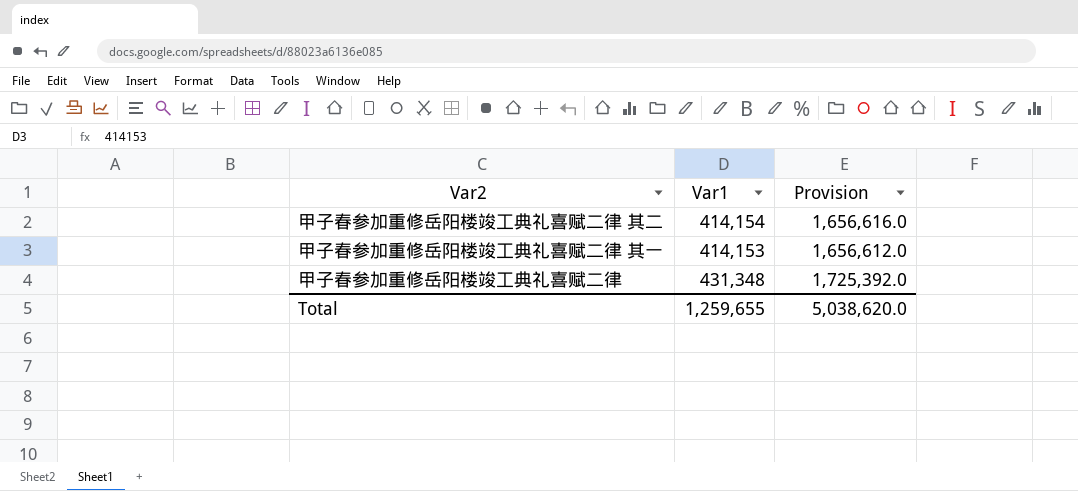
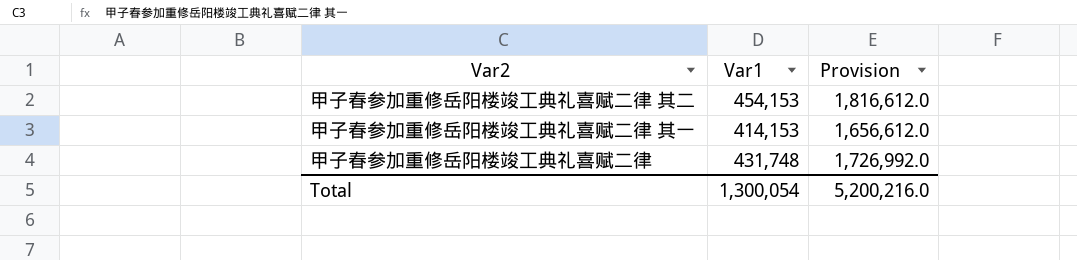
甲子春参加重修岳阳楼竣工典礼喜赋二律 其二 | Var1: 414,154 -> 454,153
甲子春参加重修岳阳楼竣工典礼喜赋二律 其二 | Provision: 1,656,616.0 -> 1,816,612.0
甲子春参加重修岳阳楼竣工典礼喜赋二律 | Var1: 431,348 -> 431,748
甲子春参加重修岳阳楼竣工典礼喜赋二律 | Provision: 1,725,392.0 -> 1,726,992.0
Total | Var1: 1,259,655 -> 1,300,054
Total | Provision: 5,038,620.0 -> 5,200,216.0

